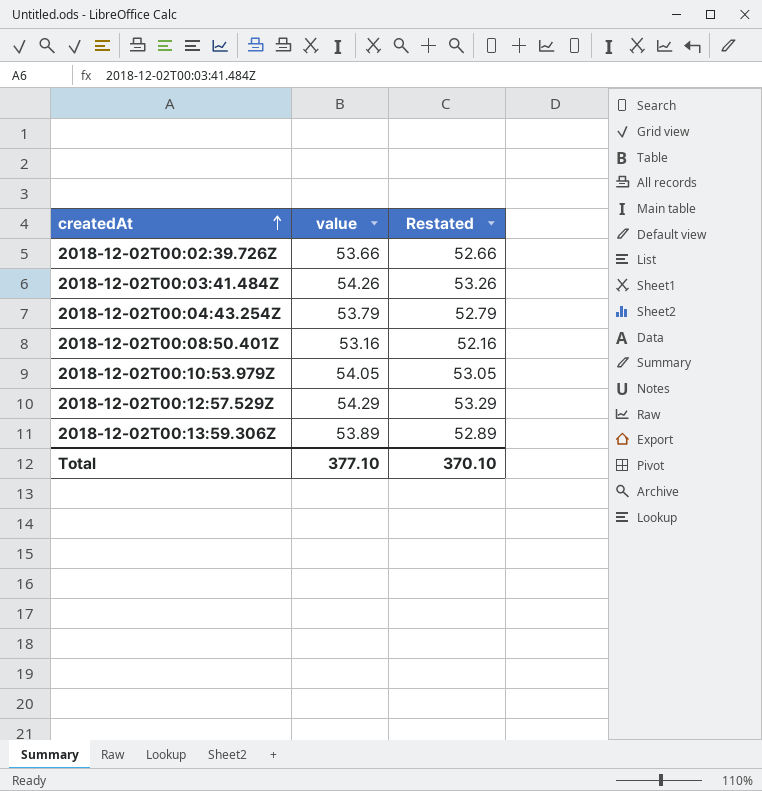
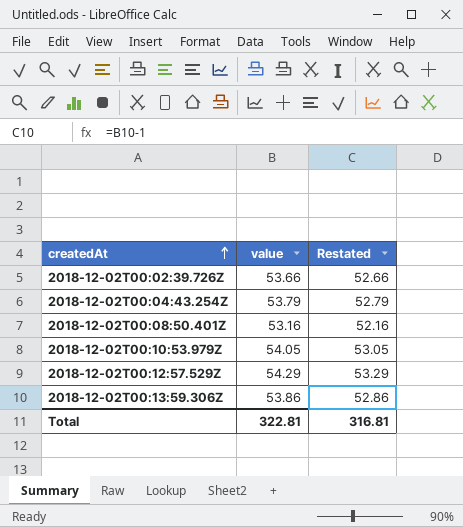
row 2018-12-02T00:03:41.484Z: 54.26 | 53.26 -> none
2018-12-02T00:13:59.306Z | value: 53.89 -> 53.86
2018-12-02T00:13:59.306Z | Restated: 52.89 -> 52.86
Total | value: 377.10 -> 322.81
Total | Restated: 370.10 -> 316.81

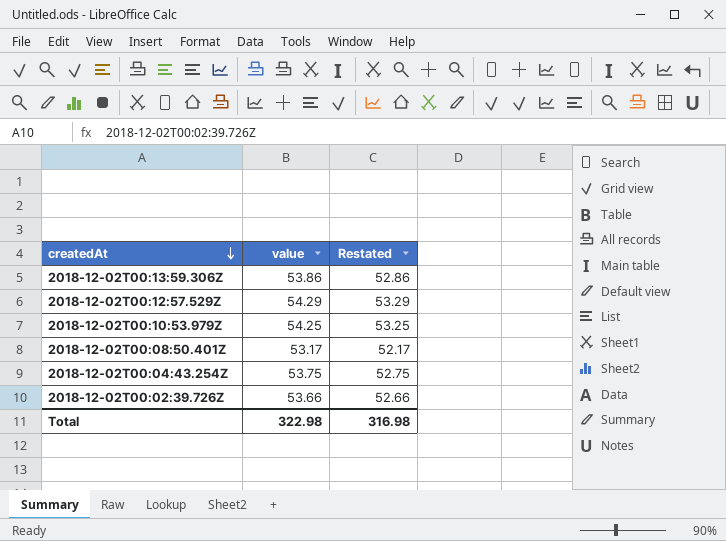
row order: createdAt ascending -> createdAt descending
2018-12-02T00:10:53.979Z | value: 54.05 -> 54.25
2018-12-02T00:10:53.979Z | Restated: 53.05 -> 53.25
2018-12-02T00:08:50.401Z | value: 53.16 -> 53.17
2018-12-02T00:08:50.401Z | Restated: 52.16 -> 52.17
2018-12-02T00:04:43.254Z | value: 53.79 -> 53.75
2018-12-02T00:04:43.254Z | Restated: 52.79 -> 52.75
Total | value: 322.81 -> 322.98
Total | Restated: 316.81 -> 316.98

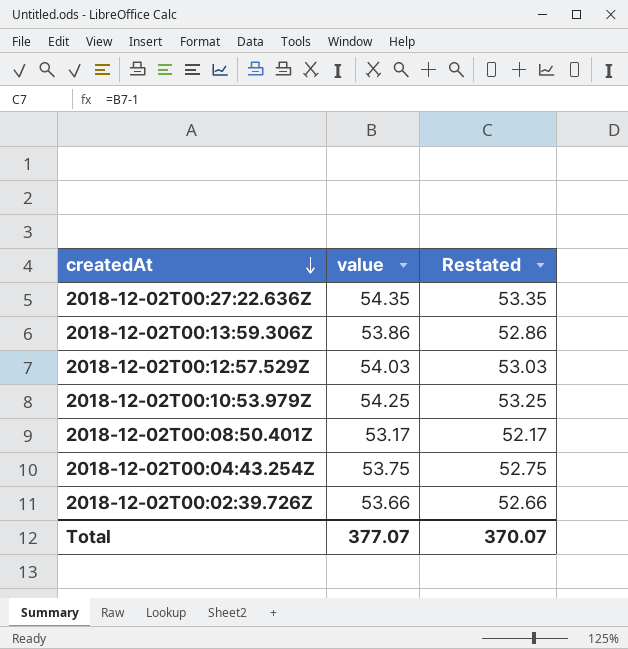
row 2018-12-02T00:27:22.636Z: none -> 54.35 | 53.35
2018-12-02T00:12:57.529Z | value: 54.29 -> 54.03
2018-12-02T00:12:57.529Z | Restated: 53.29 -> 53.03
Total | value: 322.98 -> 377.07
Total | Restated: 316.98 -> 370.07

